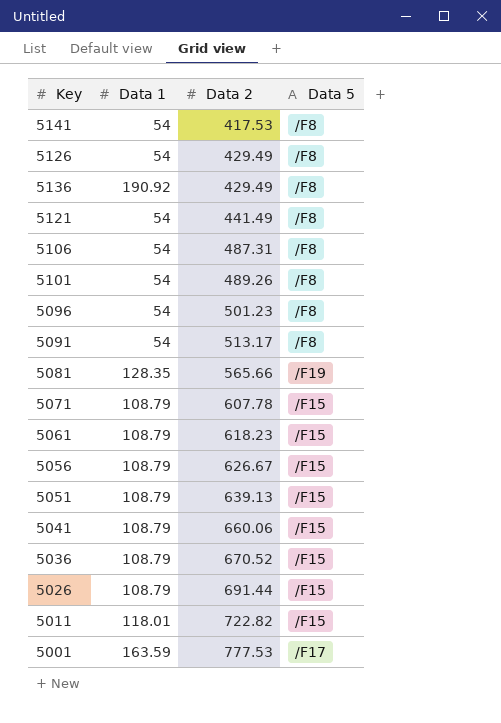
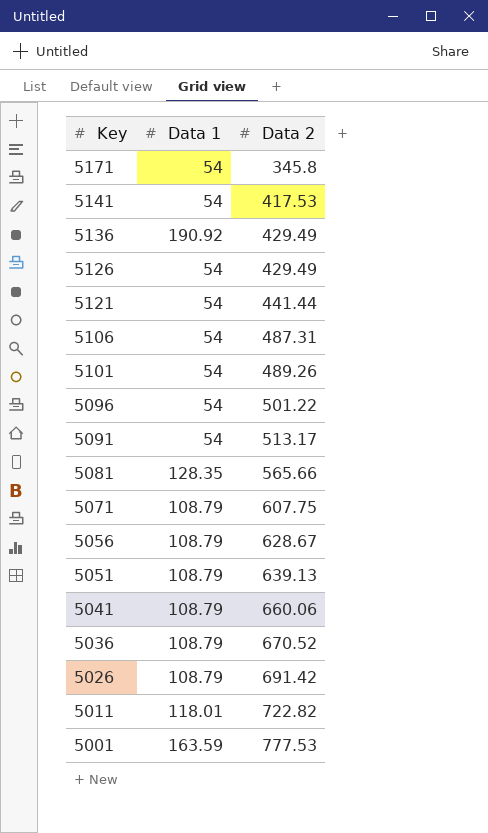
row order: Data 2 ascending -> Key descending
column Data 5 | position: 4 -> none
row 5061: 108.79 | 618.23 | /F15 -> none
row 5171: none -> 54 | 345.8
5121 | Data 2: 441.49 -> 441.44
5096 | Data 2: 501.23 -> 501.22
5071 | Data 2: 607.78 -> 607.75
5056 | Data 2: 626.67 -> 628.67
5026 | Data 2: 691.44 -> 691.42

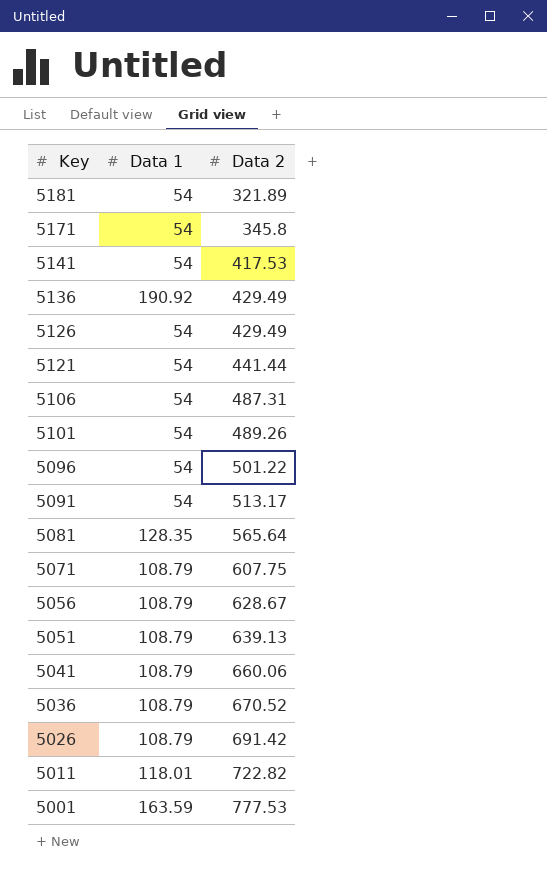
row 5181: none -> 54 | 321.89
5081 | Data 2: 565.66 -> 565.64

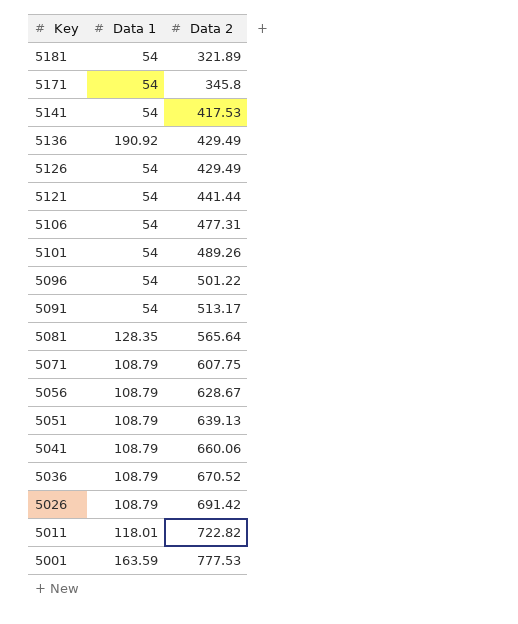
5106 | Data 2: 487.31 -> 477.31

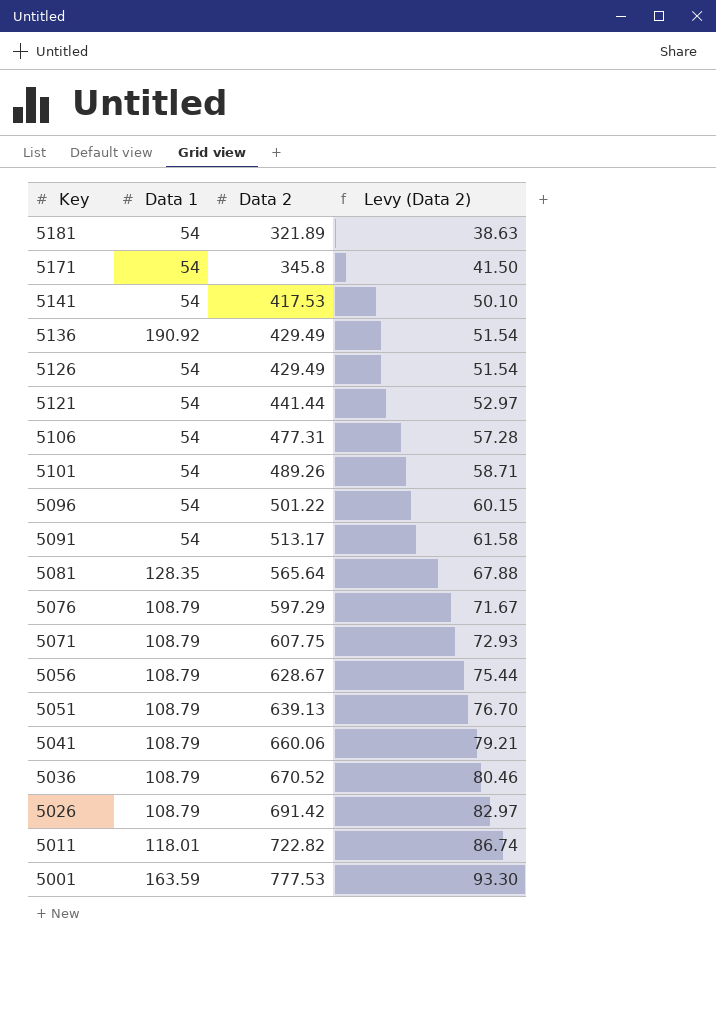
column Levy (Data 2) | formula: none -> [Data 2] * 0.12
row 5076: none -> 108.79 | 597.29 | 71.67

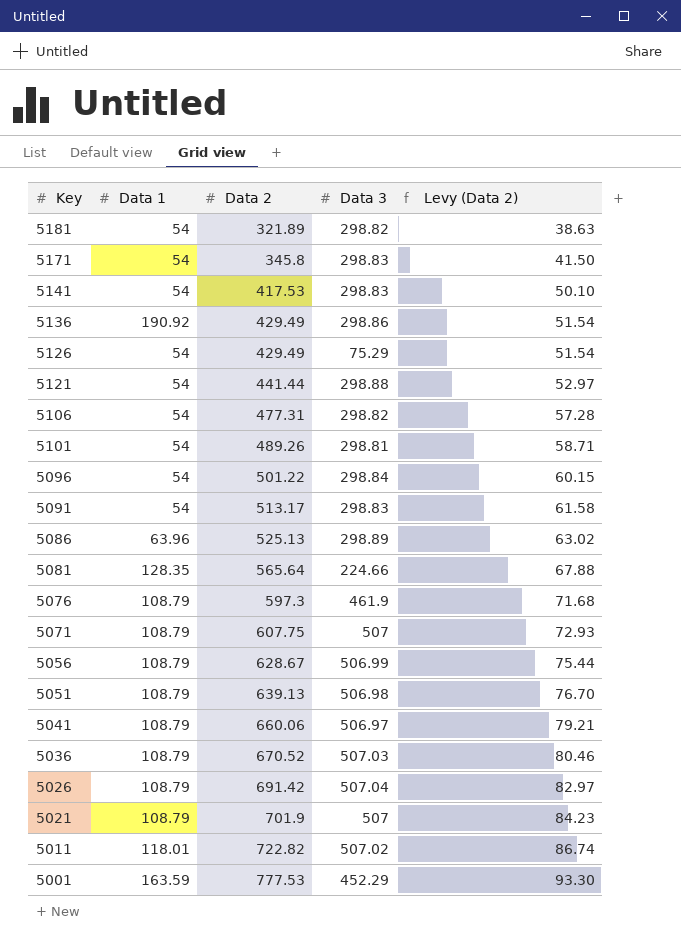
column Data 3 | position: none -> 4
row 5086: none -> 63.96 | 525.13 | 298.89 | 63.02
5076 | Data 2: 597.29 -> 597.3
5076 | Levy (Data 2): 71.67 -> 71.68
row 5021: none -> 108.79 | 701.9 | 507 | 84.23

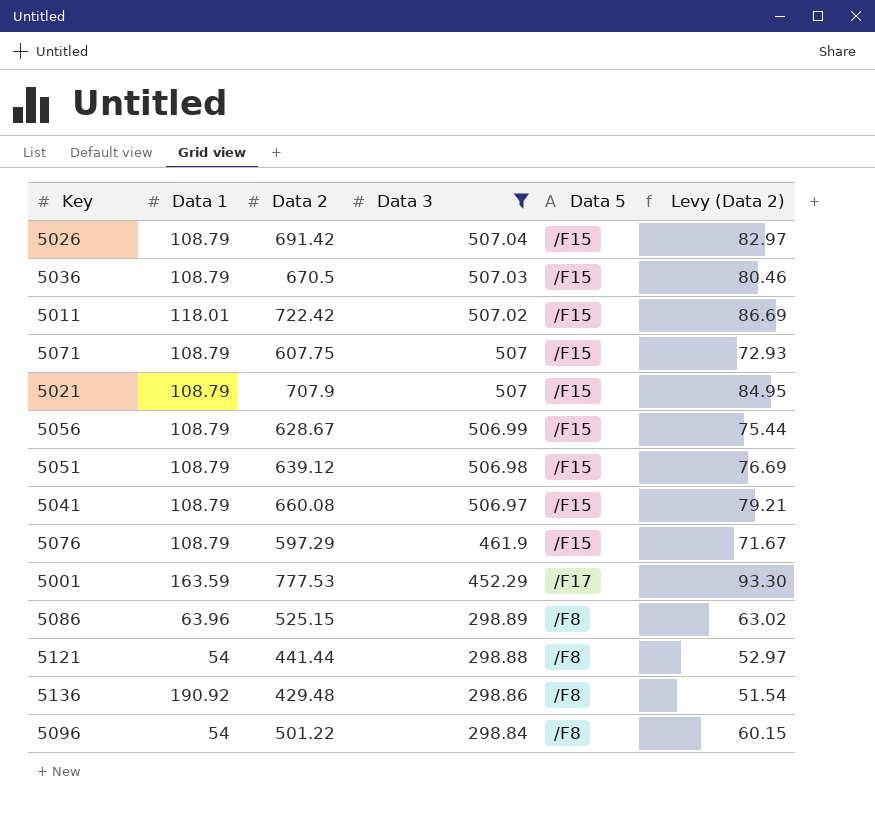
filter: none -> Data 3 >= 298.84
row order: Key descending -> Data 3 descending
column Data 5 | position: none -> 5
5036 | Data 2: 670.52 -> 670.5
5011 | Data 2: 722.82 -> 722.42
5011 | Levy (Data 2): 86.74 -> 86.69
5021 | Data 2: 701.9 -> 707.9
5021 | Levy (Data 2): 84.23 -> 84.95
5051 | Data 2: 639.13 -> 639.12
5051 | Levy (Data 2): 76.70 -> 76.69
5041 | Data 2: 660.06 -> 660.08
5076 | Data 2: 597.3 -> 597.29
5076 | Levy (Data 2): 71.68 -> 71.67
5086 | Data 2: 525.13 -> 525.15
5136 | Data 2: 429.49 -> 429.48

